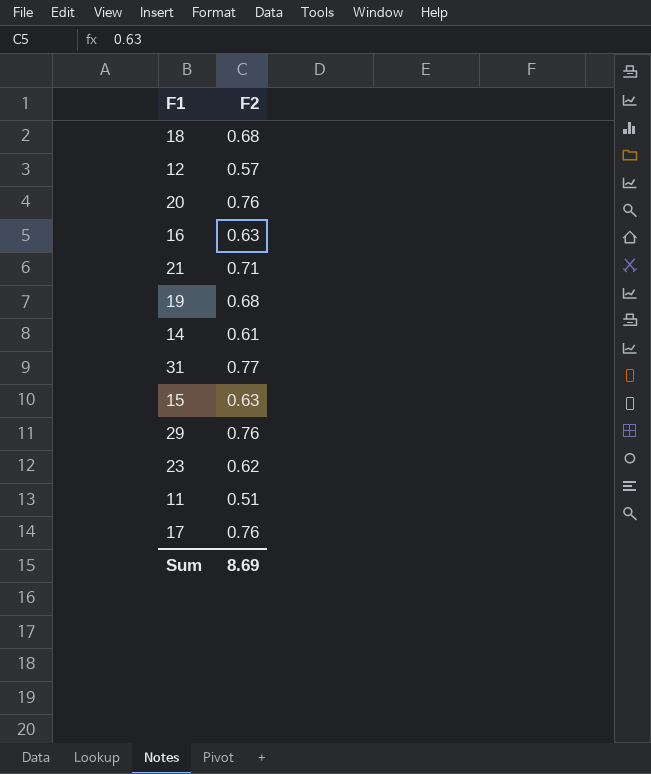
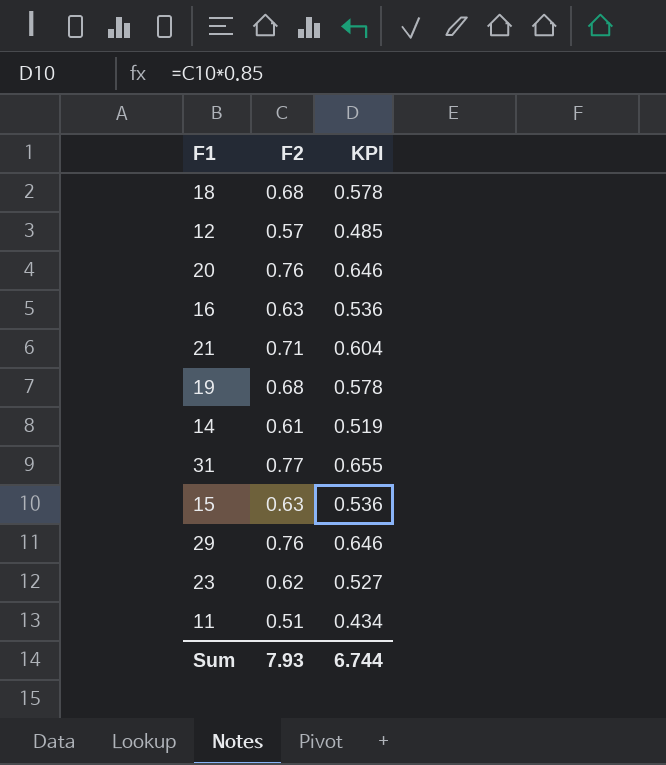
column KPI | formula: none -> [F2] * 0.85
row 17: 0.76 -> none
Sum | F2: 8.69 -> 7.93

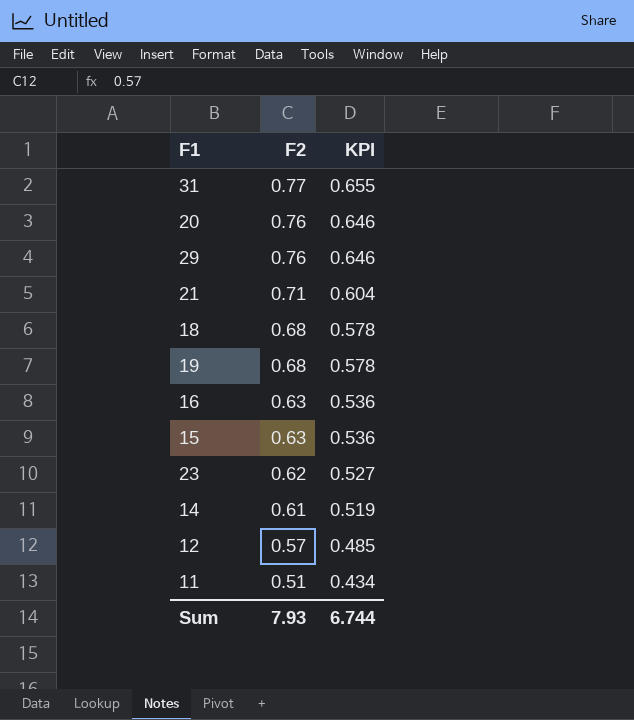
row order: none -> F2 descending

